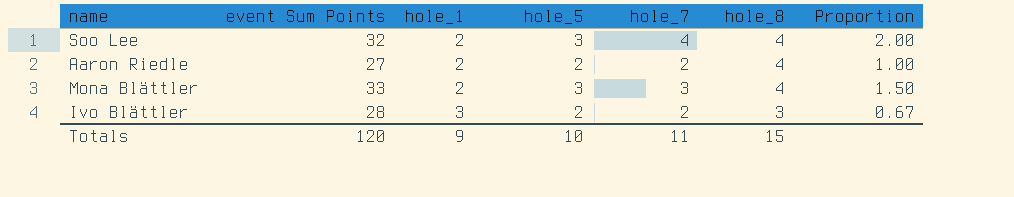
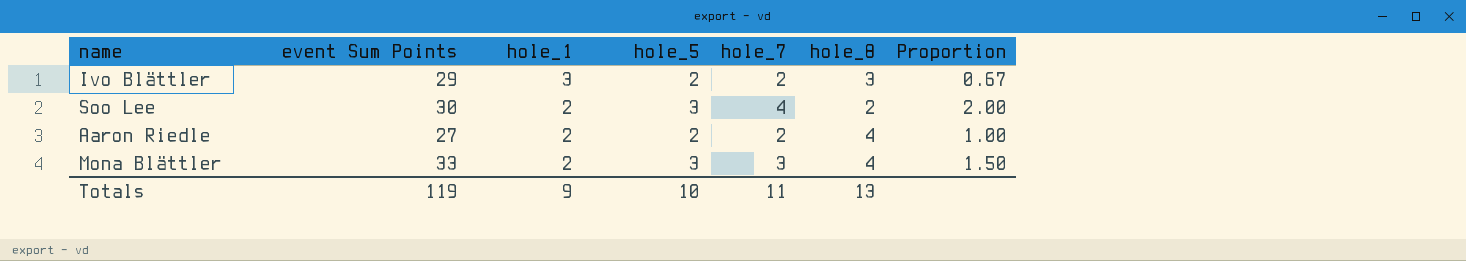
row order: hole_1 ascending -> hole_1 descending
Ivo Blättler | event Sum Points: 28 -> 29
Soo Lee | event Sum Points: 32 -> 30
Soo Lee | hole_8: 4 -> 2
Totals | event Sum Points: 120 -> 119
Totals | hole_8: 15 -> 13

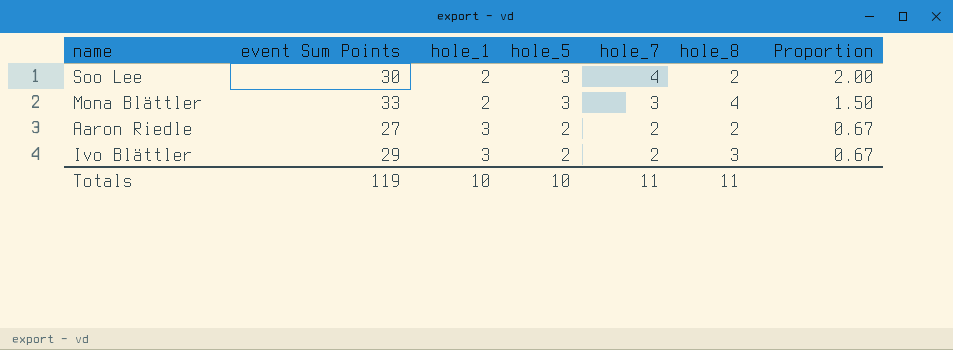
row order: hole_1 descending -> hole_1 ascending
Aaron Riedle | hole_1: 2 -> 3
Aaron Riedle | hole_8: 4 -> 2
Aaron Riedle | Proportion: 1.00 -> 0.67
Totals | hole_1: 9 -> 10
Totals | hole_8: 13 -> 11

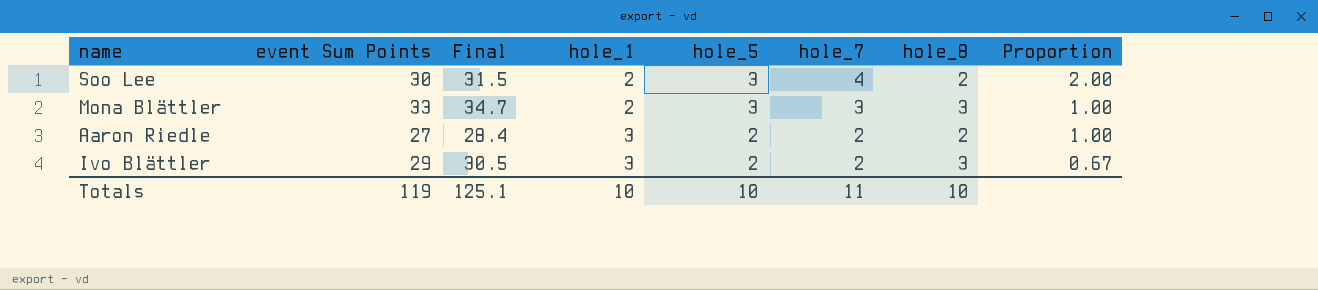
column Final | formula: none -> [event Sum Points] * 1.05
column Proportion | formula: [hole_7] / [hole_1] -> [hole_7] / [hole_8]
Mona Blättler | hole_8: 4 -> 3
Totals | hole_8: 11 -> 10

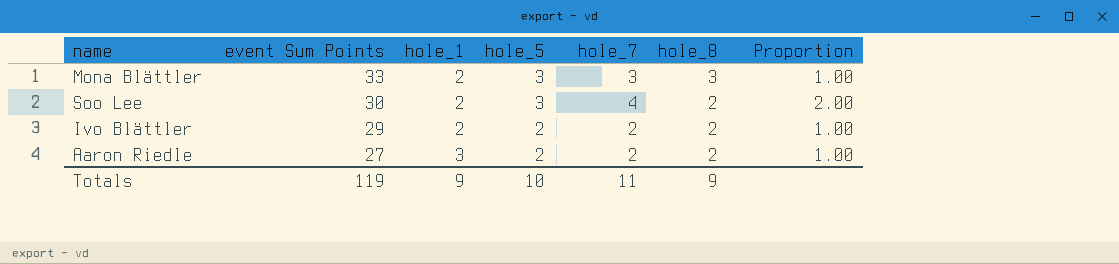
row order: hole_1 ascending -> event Sum Points descending
column Final | formula: [event Sum Points] * 1.05 -> none
Ivo Blättler | hole_1: 3 -> 2
Ivo Blättler | hole_8: 3 -> 2
Ivo Blättler | Proportion: 0.67 -> 1.00
Totals | hole_1: 10 -> 9
Totals | hole_8: 10 -> 9

